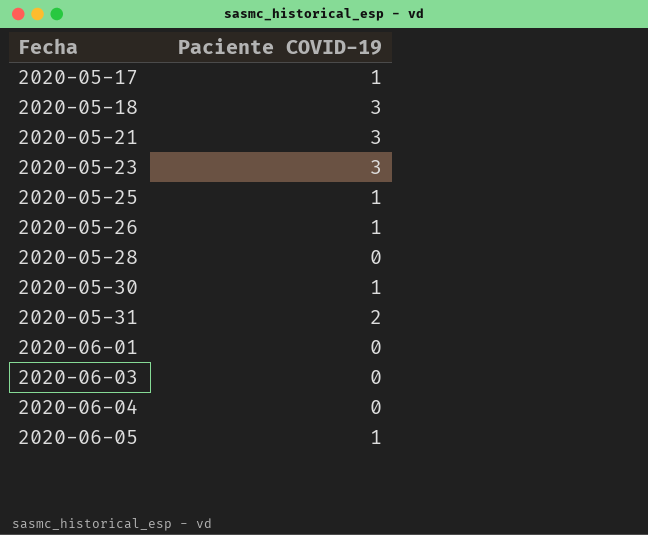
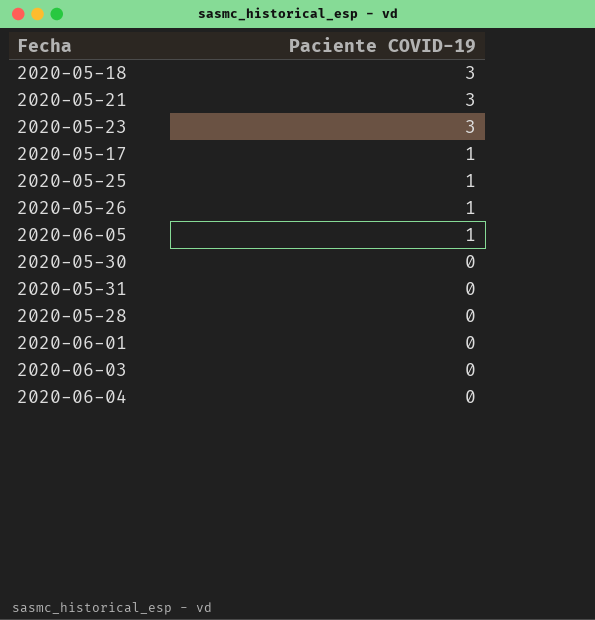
row order: Fecha ascending -> Paciente COVID-19 descending
2020-05-30 | Paciente COVID-19: 1 -> 0
2020-05-31 | Paciente COVID-19: 2 -> 0

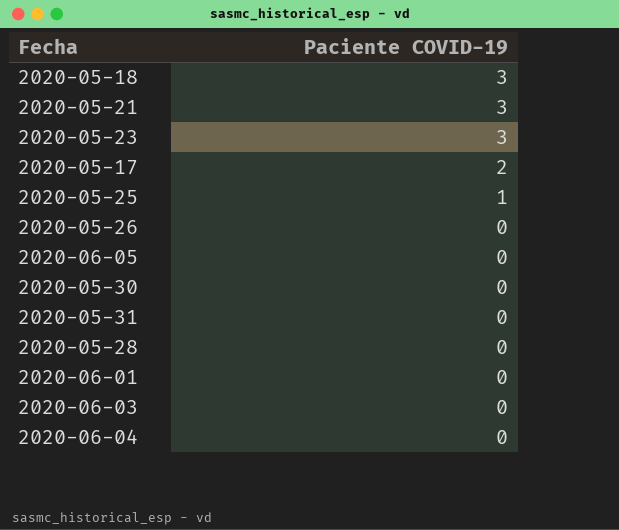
2020-05-17 | Paciente COVID-19: 1 -> 2
2020-05-26 | Paciente COVID-19: 1 -> 0
2020-06-05 | Paciente COVID-19: 1 -> 0

